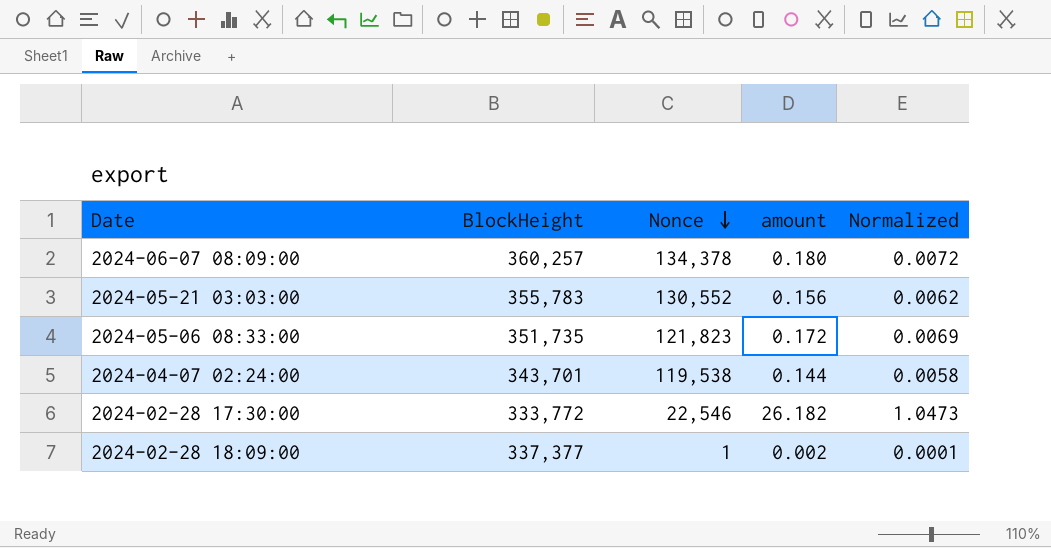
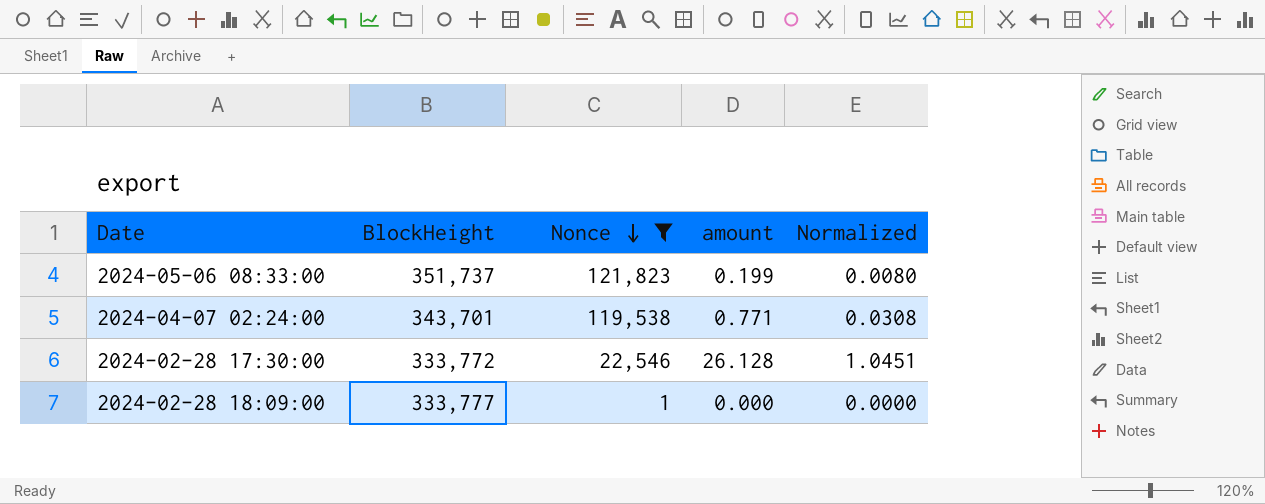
filter: none -> Nonce <= 121,823
2024-05-06 08:33:00 | BlockHeight: 351,735 -> 351,737
2024-05-06 08:33:00 | amount: 0.172 -> 0.199
2024-05-06 08:33:00 | Normalized: 0.0069 -> 0.0080
2024-04-07 02:24:00 | amount: 0.144 -> 0.771
2024-04-07 02:24:00 | Normalized: 0.0058 -> 0.0308
2024-02-28 17:30:00 | amount: 26.182 -> 26.128
2024-02-28 17:30:00 | Normalized: 1.0473 -> 1.0451
2024-02-28 18:09:00 | BlockHeight: 337,377 -> 333,777
2024-02-28 18:09:00 | amount: 0.002 -> 0.000
2024-02-28 18:09:00 | Normalized: 0.0001 -> 0.0000

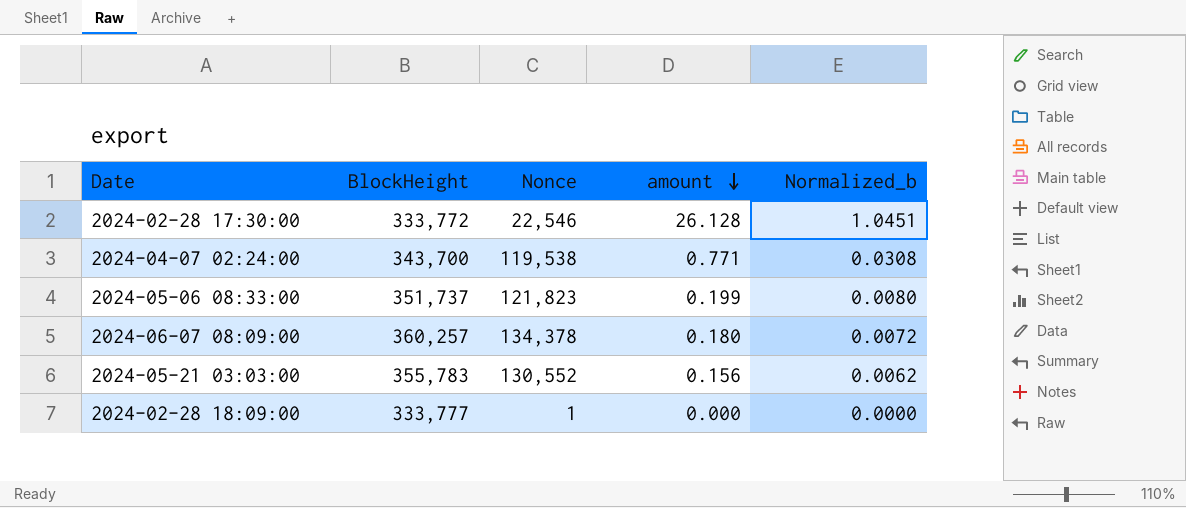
filter: Nonce <= 121,823 -> none
row order: Nonce descending -> amount descending
column name: Normalized -> Normalized_b
2024-04-07 02:24:00 | BlockHeight: 343,701 -> 343,700

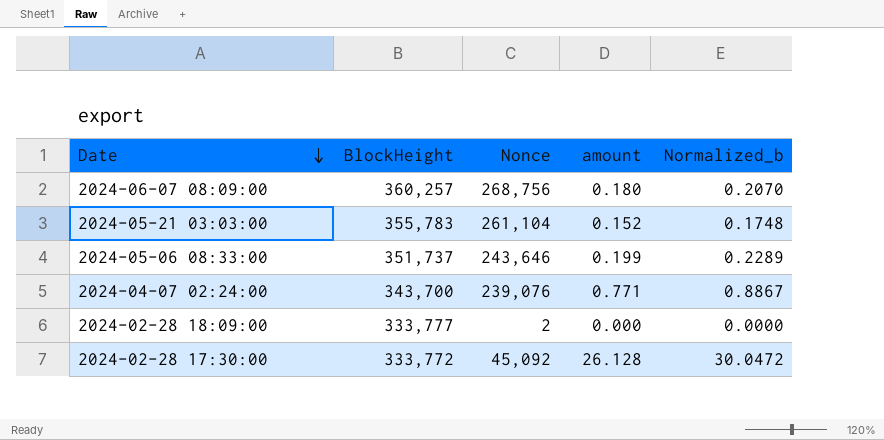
row order: amount descending -> Date descending
column Normalized_b | formula: [amount] * 0.04 -> [amount] * 1.15
2024-06-07 08:09:00 | Nonce: 134,378 -> 268,756
2024-05-21 03:03:00 | Nonce: 130,552 -> 261,104
2024-05-21 03:03:00 | amount: 0.156 -> 0.152
2024-05-06 08:33:00 | Nonce: 121,823 -> 243,646
2024-04-07 02:24:00 | Nonce: 119,538 -> 239,076
2024-02-28 18:09:00 | Nonce: 1 -> 2
2024-02-28 17:30:00 | Nonce: 22,546 -> 45,092

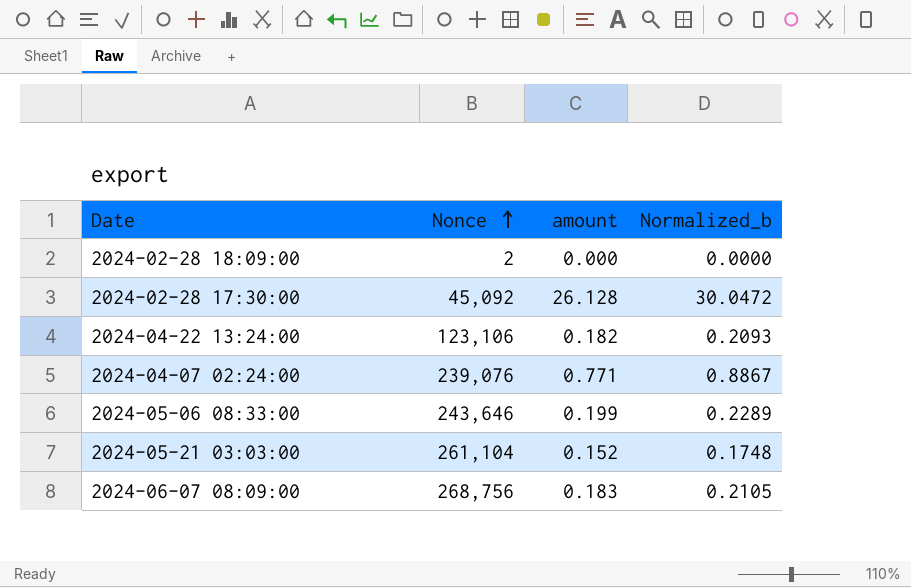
row order: Date descending -> Nonce ascending
column BlockHeight | position: 2 -> none
row 2024-04-22 13:24:00: none -> 123,106 | 0.182 | 0.2093
2024-06-07 08:09:00 | amount: 0.180 -> 0.183
2024-06-07 08:09:00 | Normalized_b: 0.2070 -> 0.2105

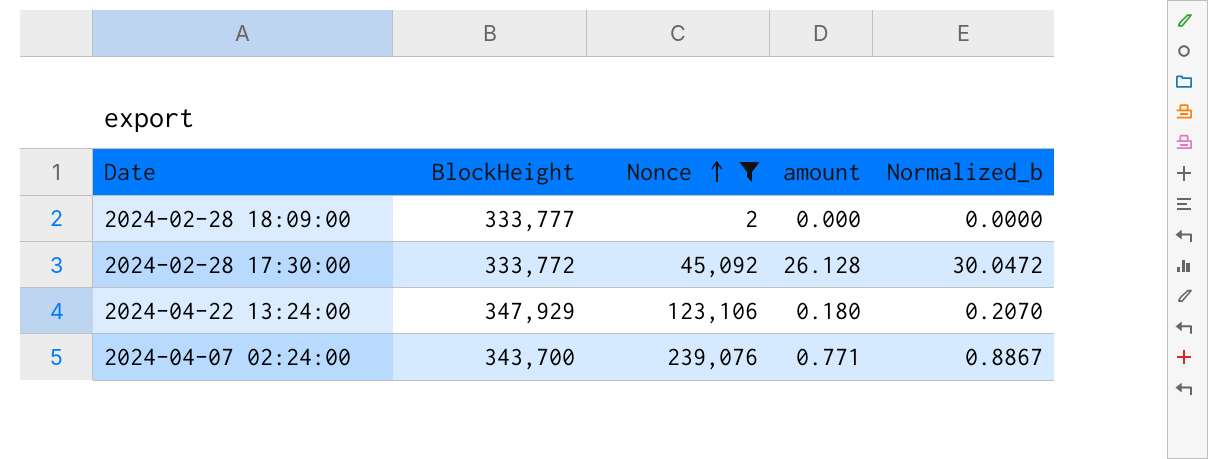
filter: none -> Nonce <= 239,076
column BlockHeight | position: none -> 2
2024-04-22 13:24:00 | amount: 0.182 -> 0.180
2024-04-22 13:24:00 | Normalized_b: 0.2093 -> 0.2070

